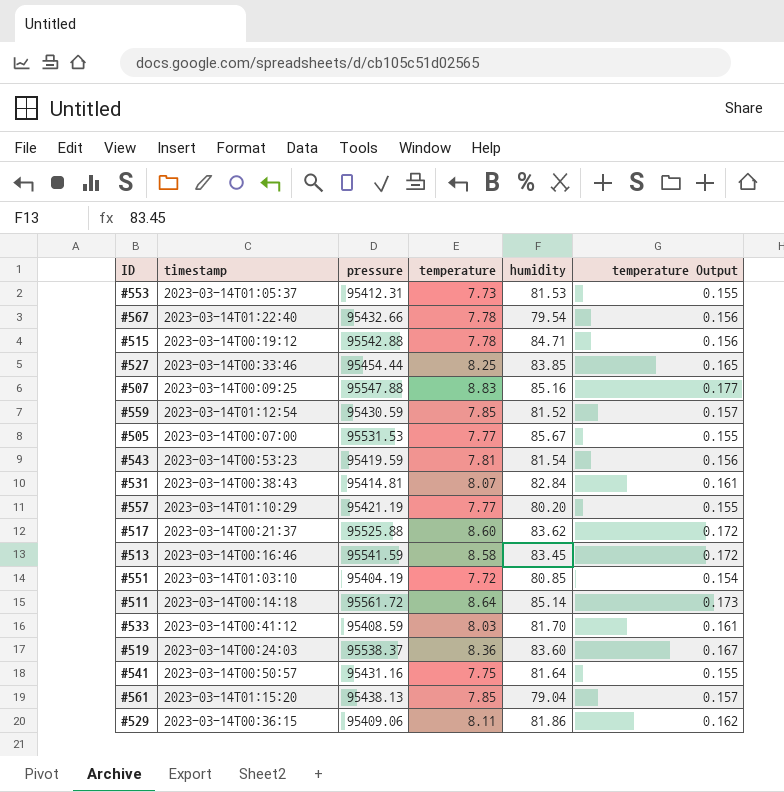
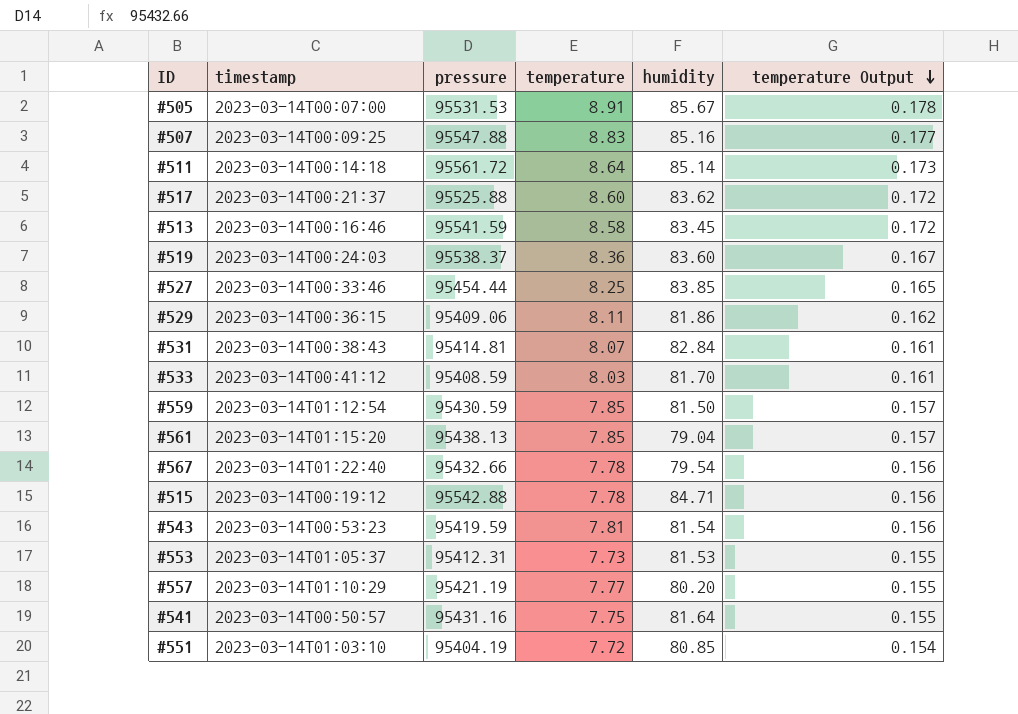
row order: none -> temperature Output descending
#505 | temperature: 7.77 -> 8.91
#505 | temperature Output: 0.155 -> 0.178
#559 | humidity: 81.52 -> 81.50

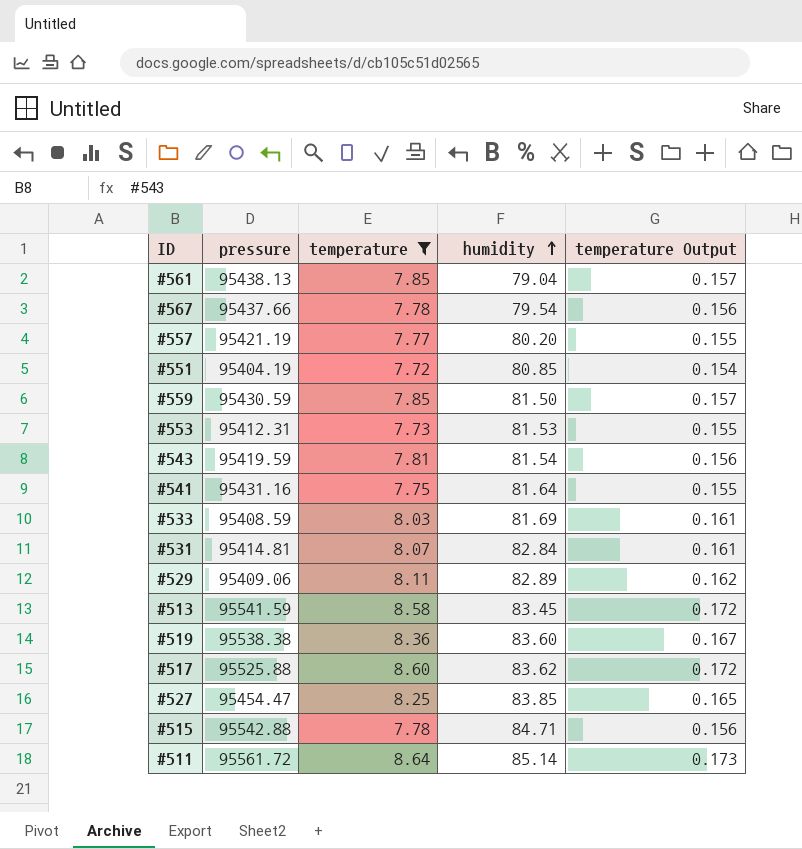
filter: none -> temperature <= 8.64
row order: temperature Output descending -> humidity ascending
column timestamp | position: 2 -> none
#567 | pressure: 95432.66 -> 95437.66
#533 | humidity: 81.70 -> 81.69
#529 | humidity: 81.86 -> 82.89
#519 | pressure: 95538.37 -> 95538.38
#527 | pressure: 95454.44 -> 95454.47

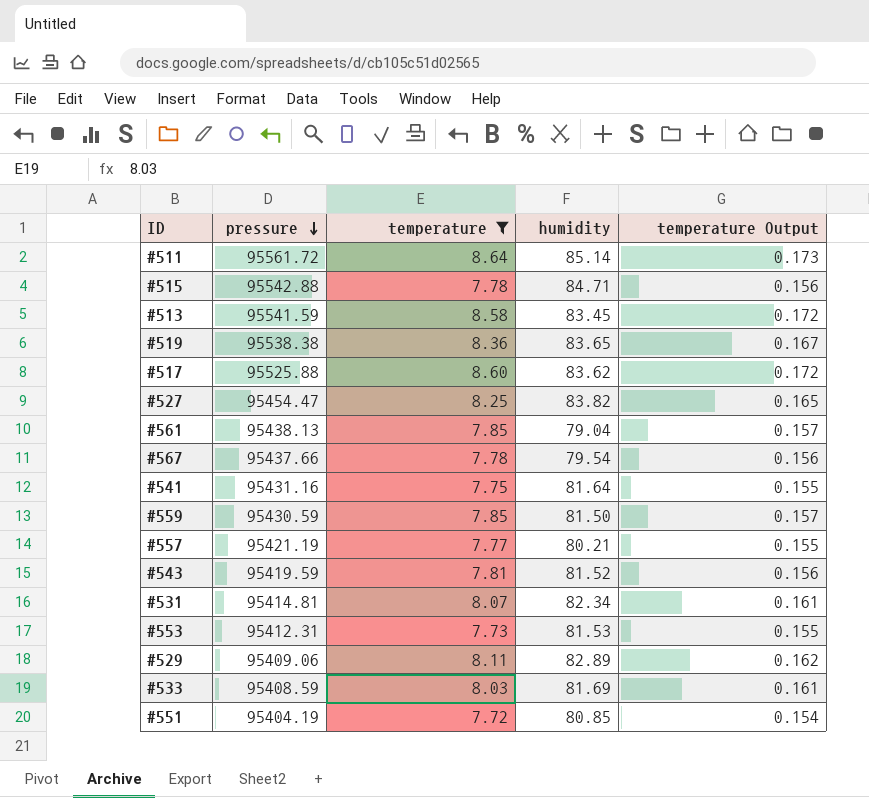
row order: humidity ascending -> pressure descending
#519 | humidity: 83.60 -> 83.65
#527 | humidity: 83.85 -> 83.82
#557 | humidity: 80.20 -> 80.21
#543 | humidity: 81.54 -> 81.52
#531 | humidity: 82.84 -> 82.34

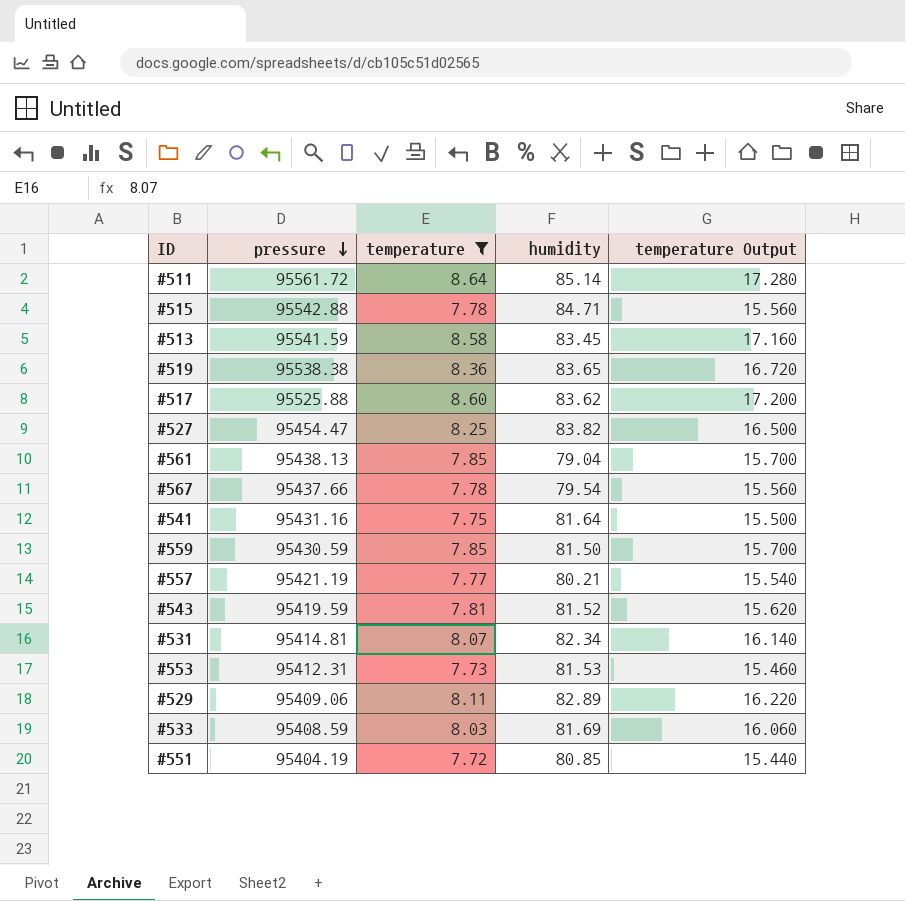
column temperature Output | formula: [temperature] * 0.02 -> [temperature] * 2

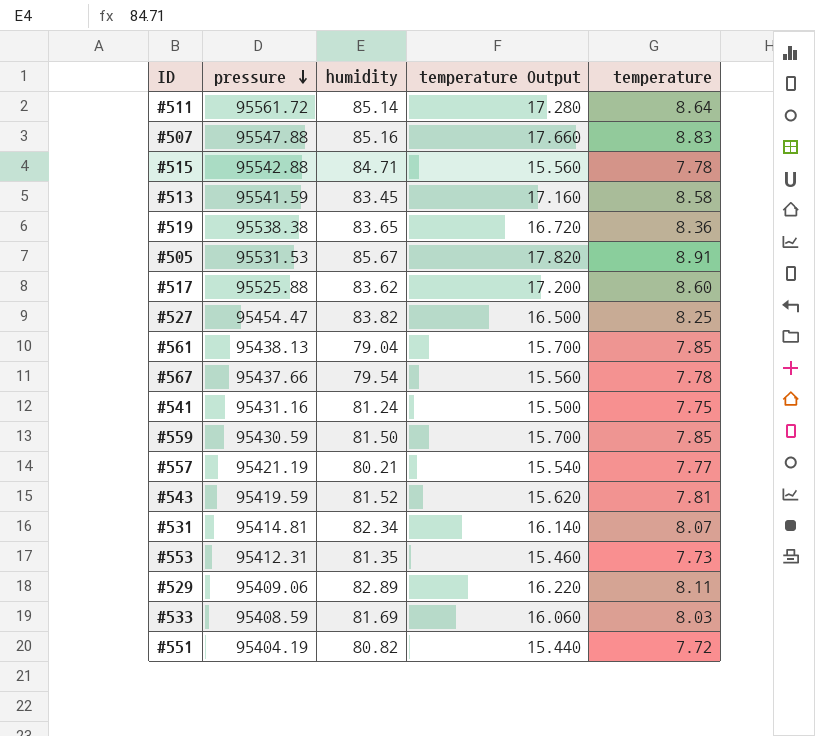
filter: temperature <= 8.64 -> none
column temperature | position: 3 -> 5
#541 | humidity: 81.64 -> 81.24
#553 | humidity: 81.53 -> 81.35
#551 | humidity: 80.85 -> 80.82

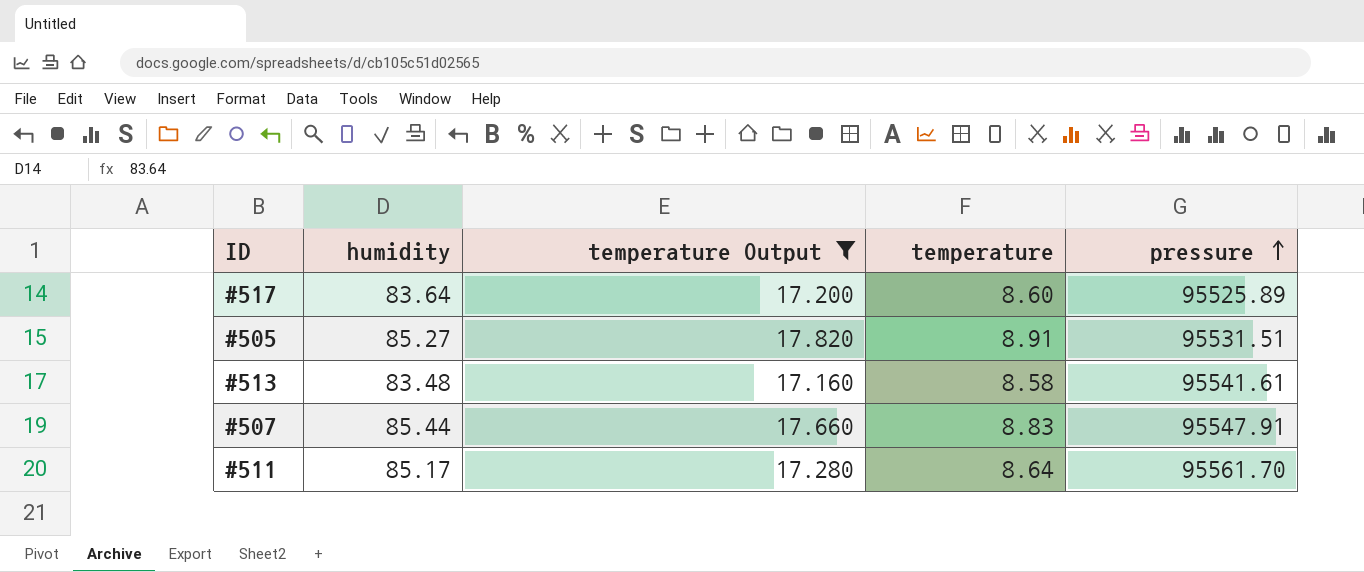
filter: none -> temperature Output >= 17.160
row order: pressure descending -> pressure ascending
column pressure | position: 2 -> 5
#517 | humidity: 83.62 -> 83.64
#517 | pressure: 95525.88 -> 95525.89
#505 | humidity: 85.67 -> 85.27
#505 | pressure: 95531.53 -> 95531.51
#513 | humidity: 83.45 -> 83.48
#513 | pressure: 95541.59 -> 95541.61
#507 | humidity: 85.16 -> 85.44
#507 | pressure: 95547.88 -> 95547.91
#511 | humidity: 85.14 -> 85.17
#511 | pressure: 95561.72 -> 95561.70

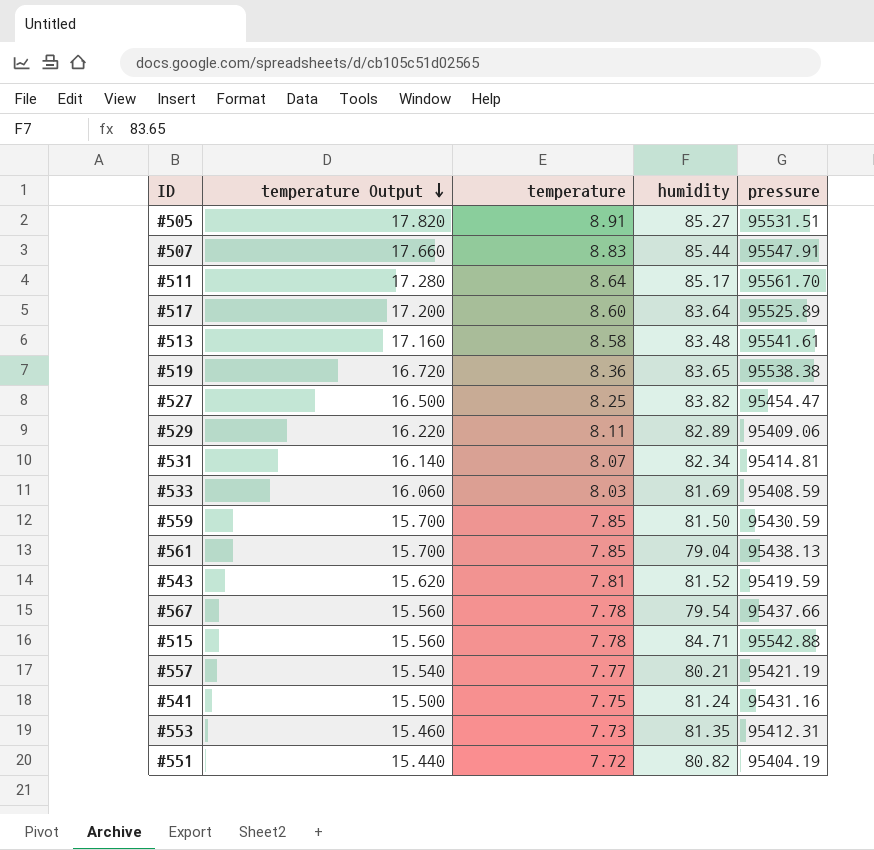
filter: temperature Output >= 17.160 -> none
row order: pressure ascending -> temperature Output descending
column humidity | position: 2 -> 4

